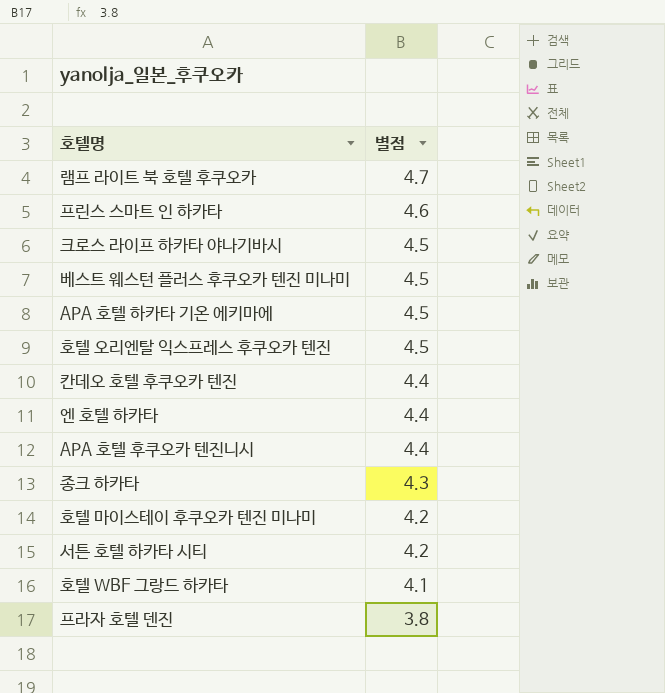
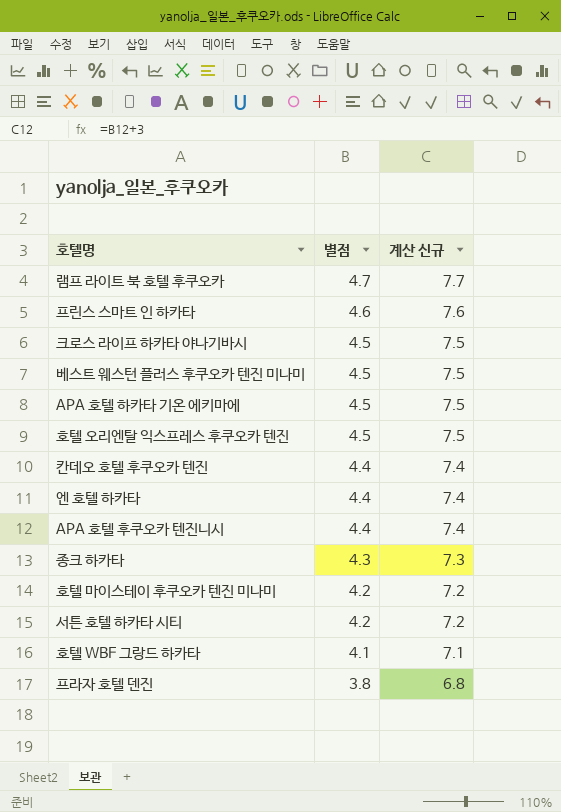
column 계산 신규 | formula: none -> [별점] + 3

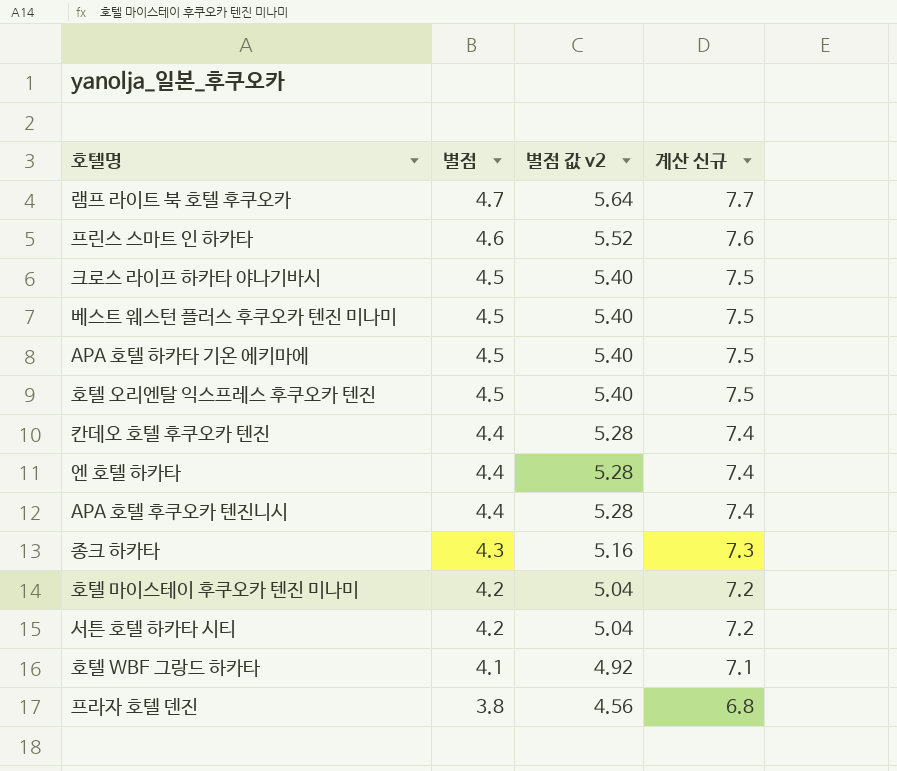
column 별점 값 v2 | formula: none -> [별점] * 1.2

